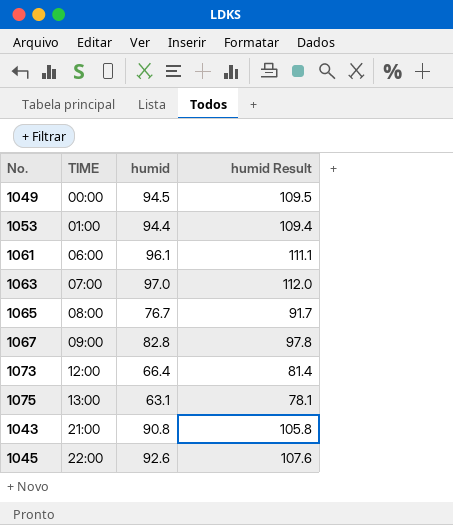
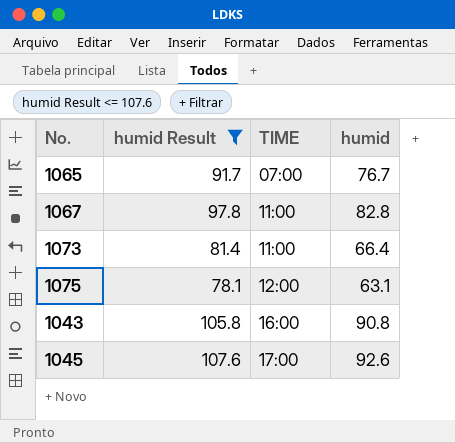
filter: none -> humid Result <= 107.6
column humid Result | position: 4 -> 2
1065 | TIME: 08:00 -> 07:00
1067 | TIME: 09:00 -> 11:00
1073 | TIME: 12:00 -> 11:00
1075 | TIME: 13:00 -> 12:00
1043 | TIME: 21:00 -> 16:00
1045 | TIME: 22:00 -> 17:00

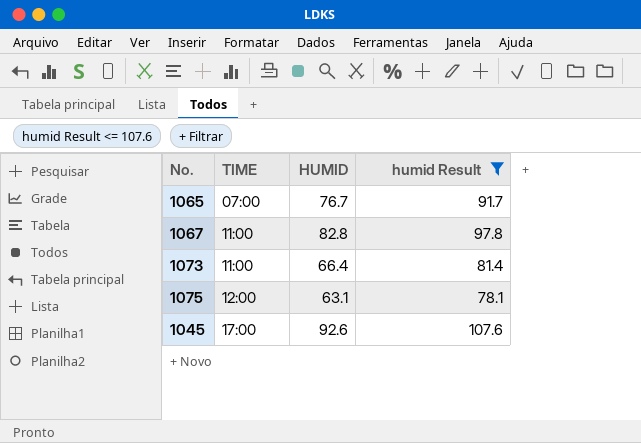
column name: humid -> HUMID
column humid Result | position: 2 -> 4
row 1043: 105.8 | 16:00 | 90.8 -> none

